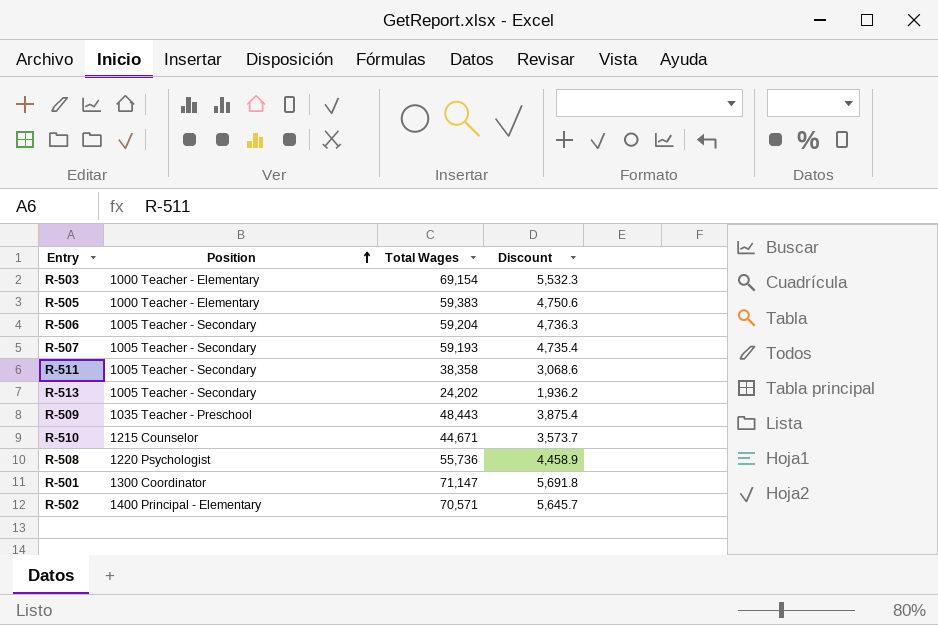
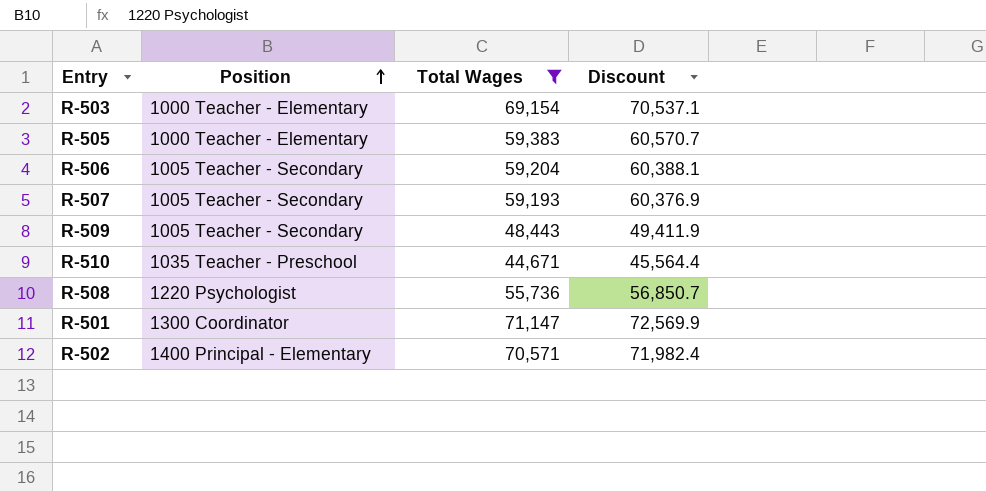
filter: none -> Total Wages >= 44,671
column Discount | formula: [Total Wages] * 0.08 -> [Total Wages] * 1.02
R-509 | Position: 1035 Teacher - Preschool -> 1005 Teacher - Secondary
R-510 | Position: 1215 Counselor -> 1035 Teacher - Preschool

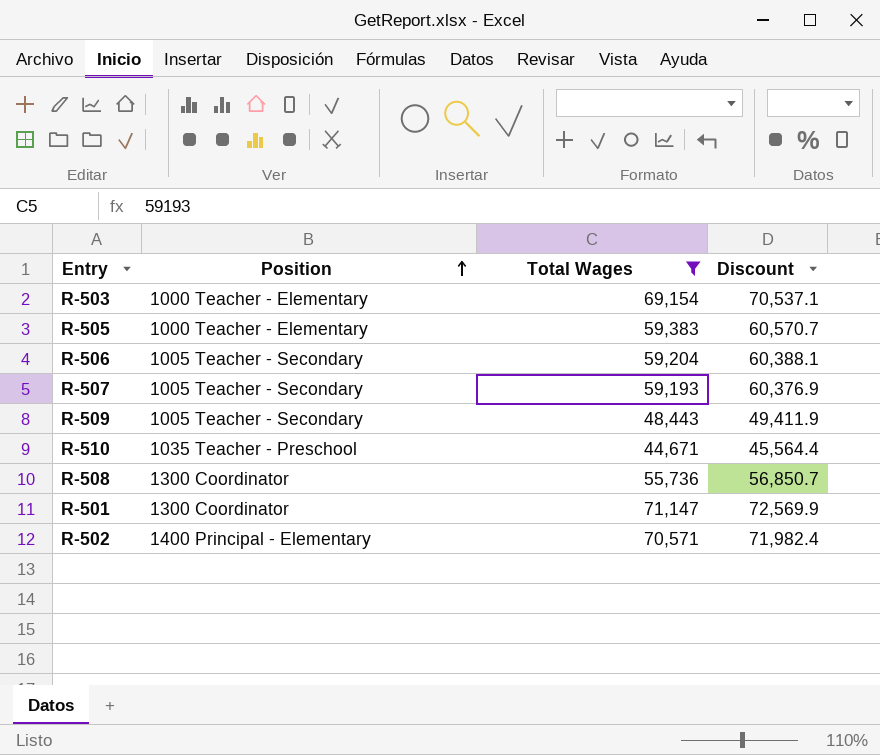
R-508 | Position: 1220 Psychologist -> 1300 Coordinator

